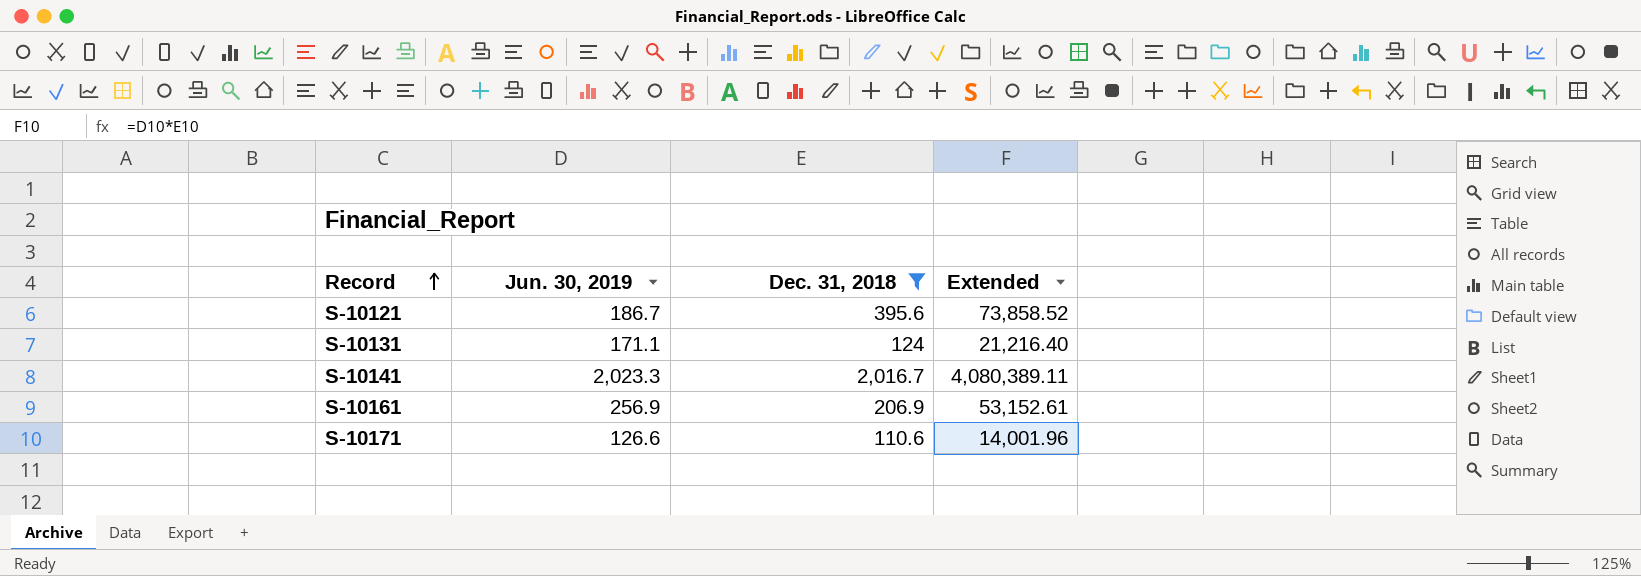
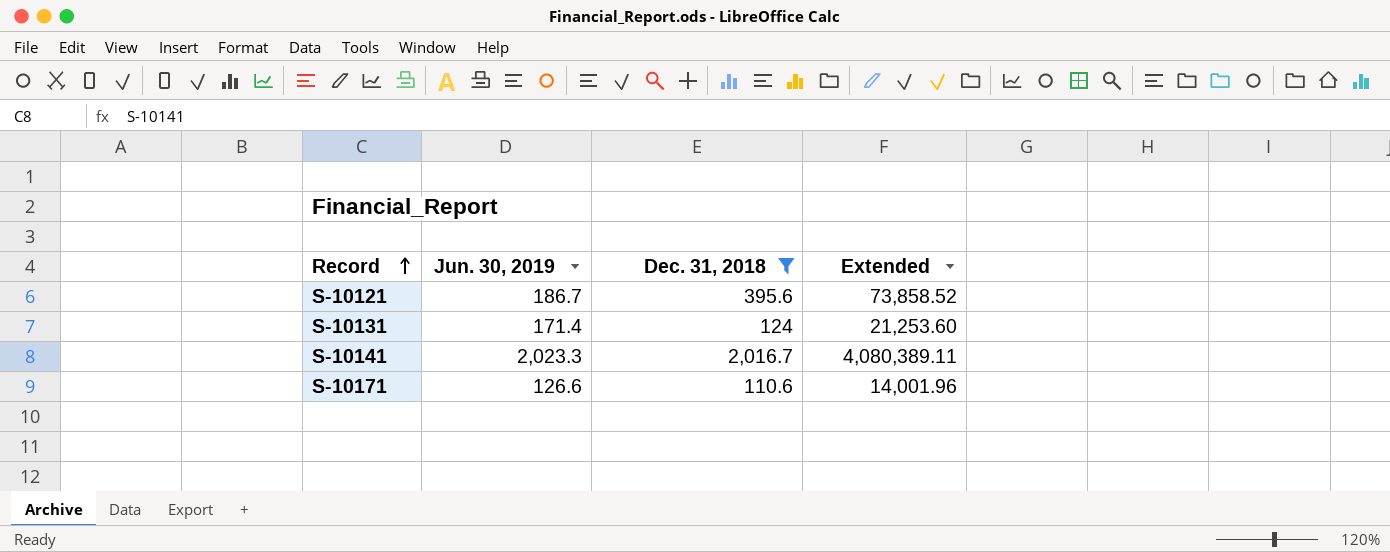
row S-10161: 256.9 | 206.9 | 53,152.61 -> none
S-10131 | Jun. 30, 2019: 171.1 -> 171.4
S-10131 | Extended: 21,216.40 -> 21,253.60

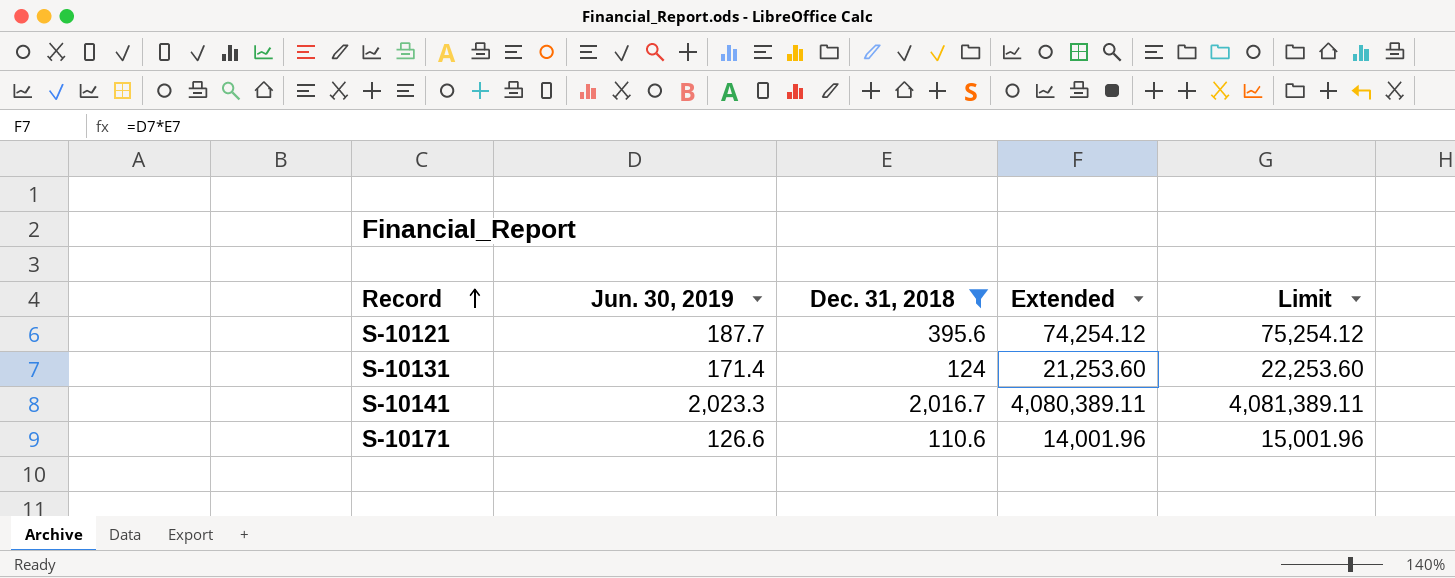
column Limit | formula: none -> [Extended] + 1000
S-10121 | Jun. 30, 2019: 186.7 -> 187.7
S-10121 | Extended: 73,858.52 -> 74,254.12

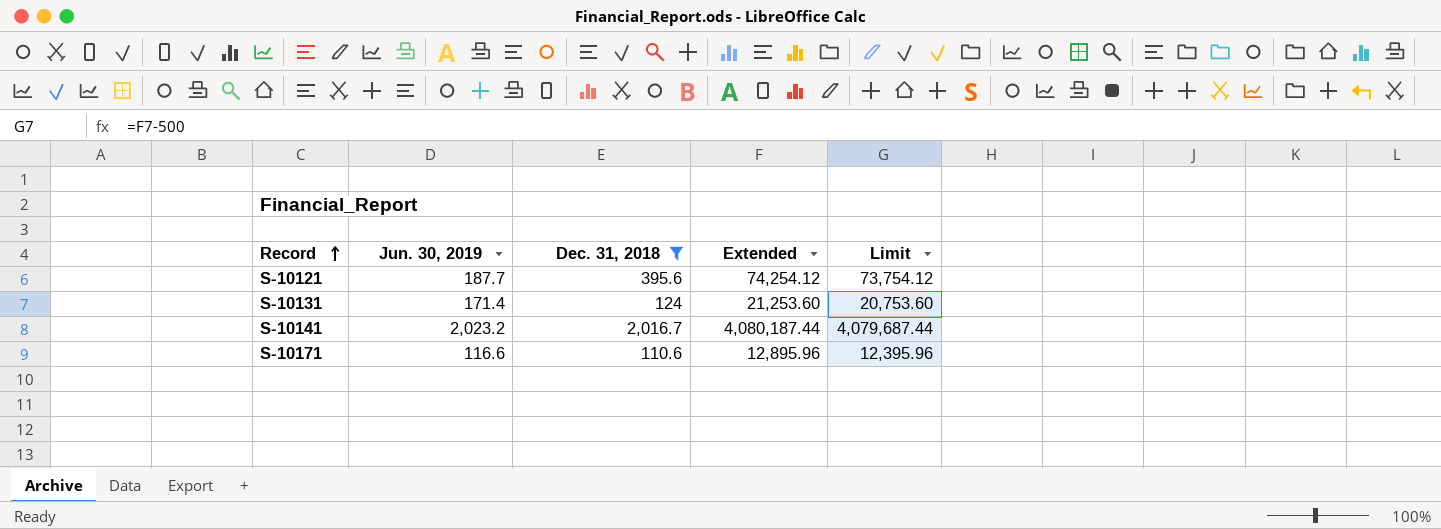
column Limit | formula: [Extended] + 1000 -> [Extended] - 500
S-10141 | Jun. 30, 2019: 2,023.3 -> 2,023.2
S-10141 | Extended: 4,080,389.11 -> 4,080,187.44
S-10171 | Jun. 30, 2019: 126.6 -> 116.6
S-10171 | Extended: 14,001.96 -> 12,895.96

